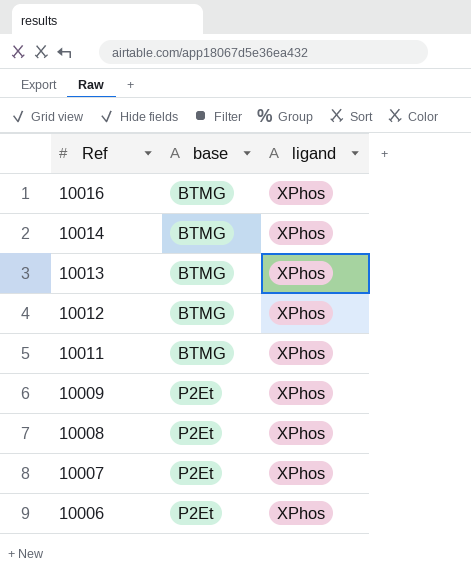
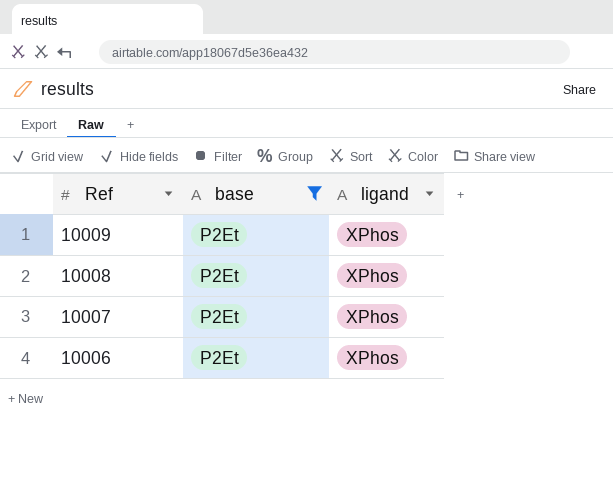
filter: none -> base = P2Et

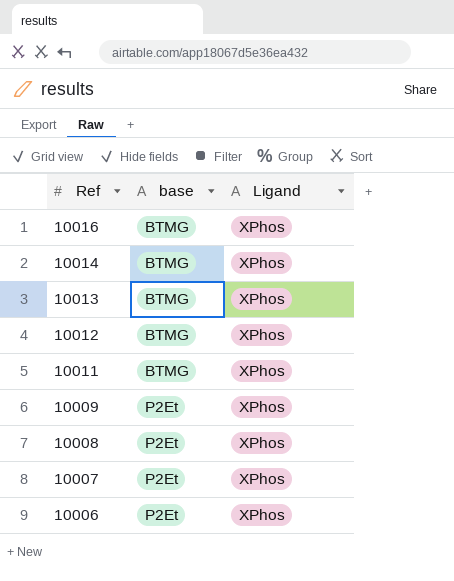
filter: base = P2Et -> none
column name: ligand -> Ligand

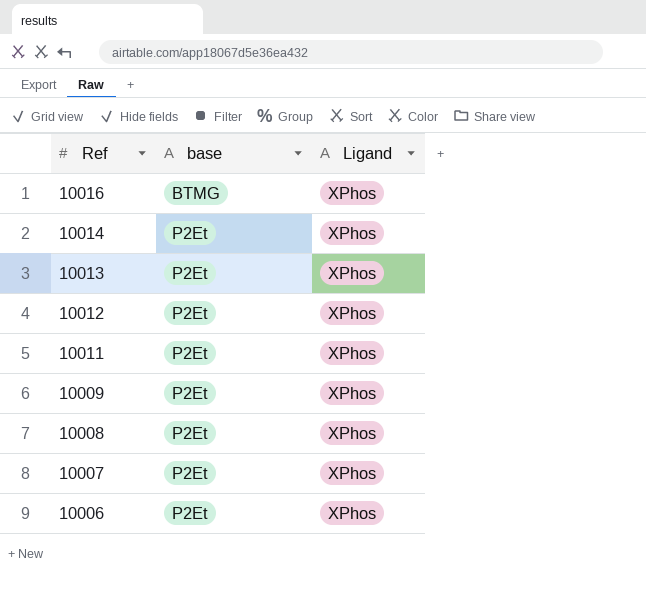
10014 | base: BTMG -> P2Et
10013 | base: BTMG -> P2Et
10012 | base: BTMG -> P2Et
10011 | base: BTMG -> P2Et

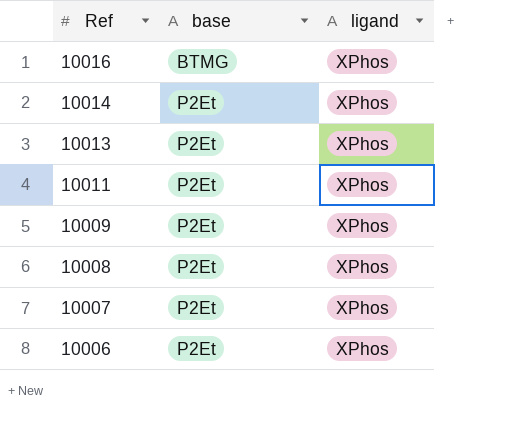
column name: Ligand -> ligand
row 10012: P2Et | XPhos -> none

